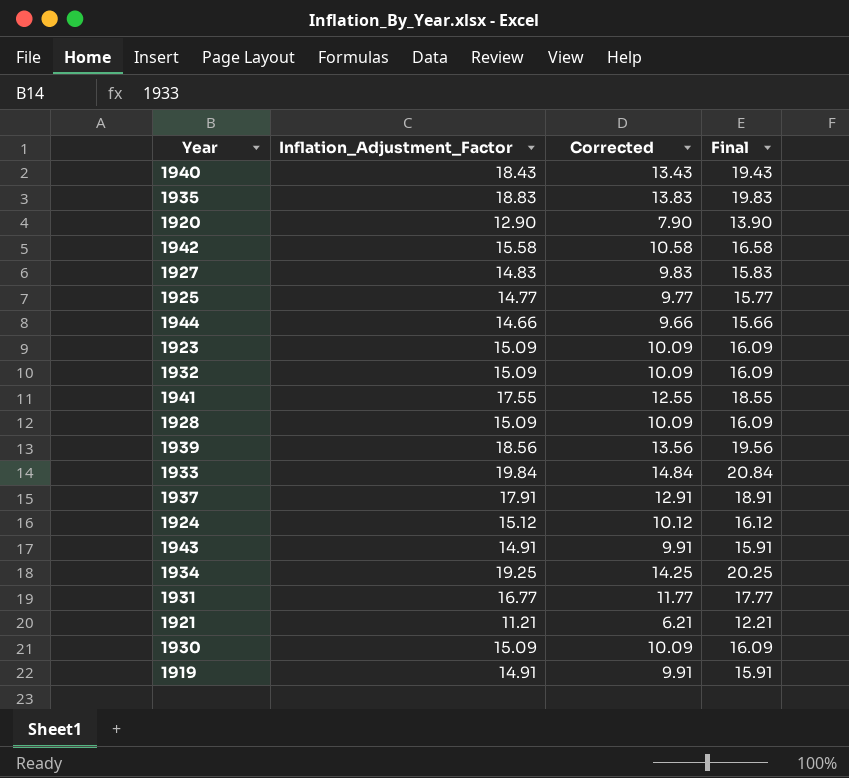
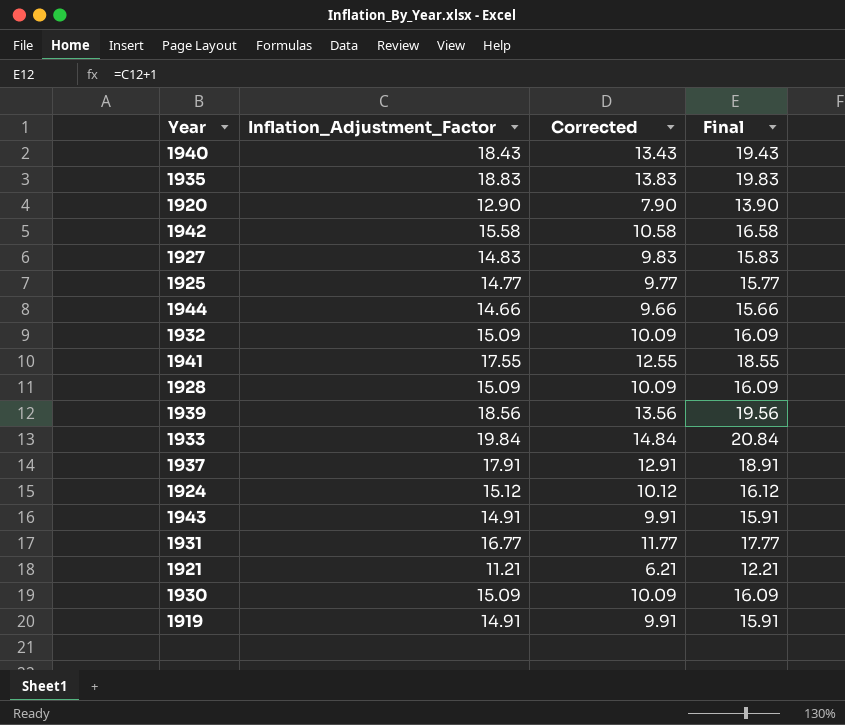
row 1923: 15.09 | 10.09 | 16.09 -> none
row 1934: 19.25 | 14.25 | 20.25 -> none

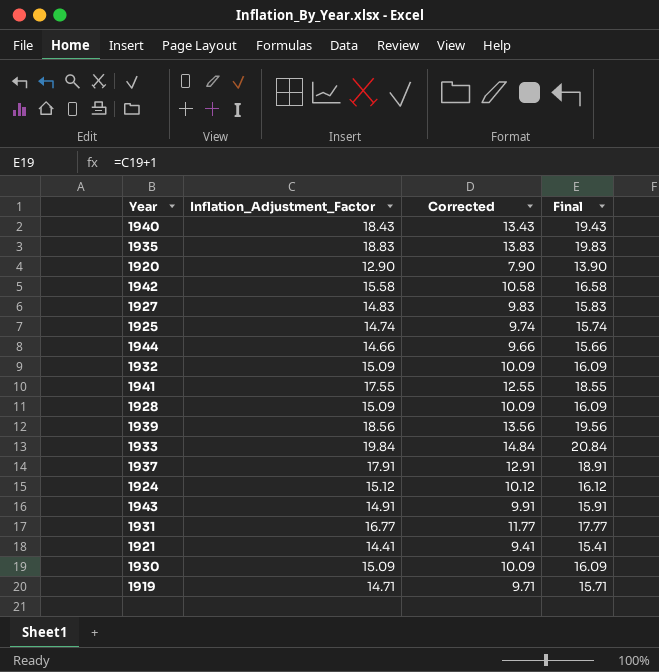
1925 | Inflation_Adjustment_Factor: 14.77 -> 14.74
1925 | Corrected: 9.77 -> 9.74
1925 | Final: 15.77 -> 15.74
1921 | Inflation_Adjustment_Factor: 11.21 -> 14.41
1921 | Corrected: 6.21 -> 9.41
1921 | Final: 12.21 -> 15.41
1919 | Inflation_Adjustment_Factor: 14.91 -> 14.71
1919 | Corrected: 9.91 -> 9.71
1919 | Final: 15.91 -> 15.71

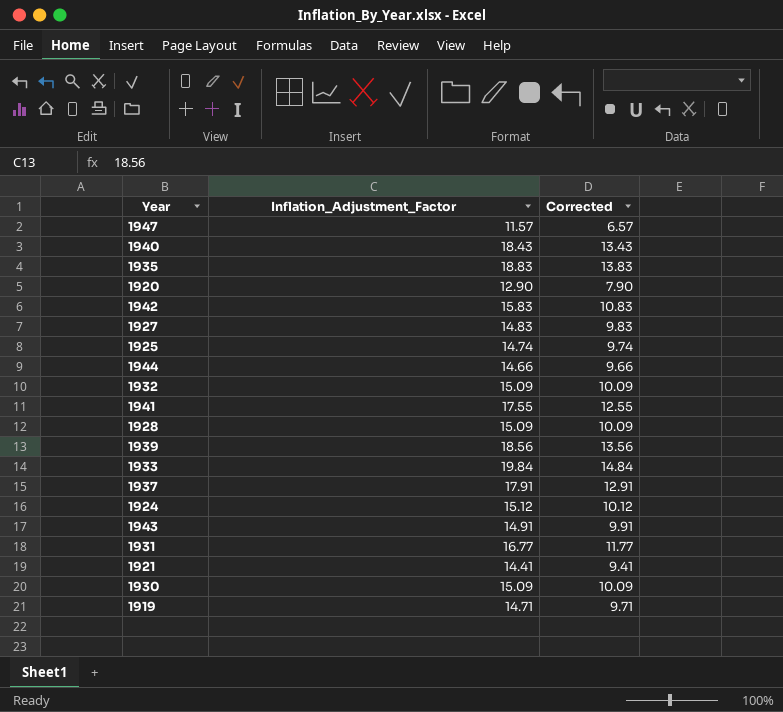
column Final | formula: [Inflation_Adjustment_Factor] + 1 -> none
row 1947: none -> 11.57 | 6.57
1942 | Inflation_Adjustment_Factor: 15.58 -> 15.83
1942 | Corrected: 10.58 -> 10.83

